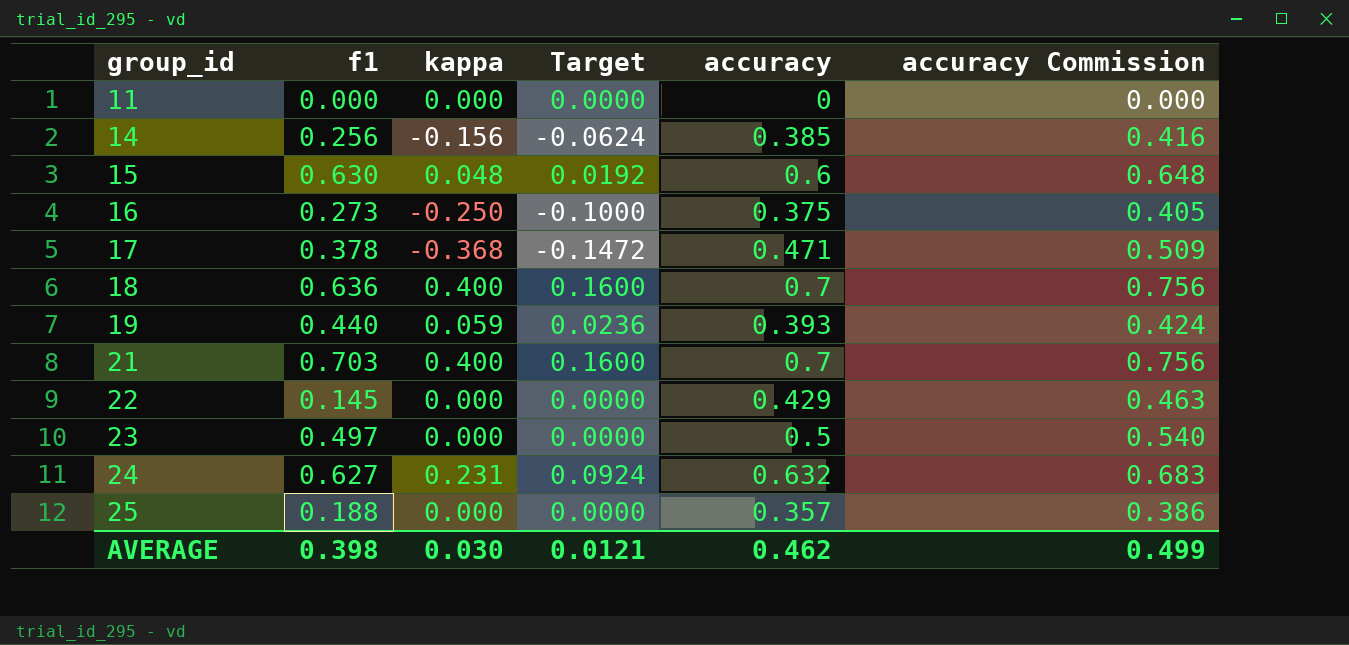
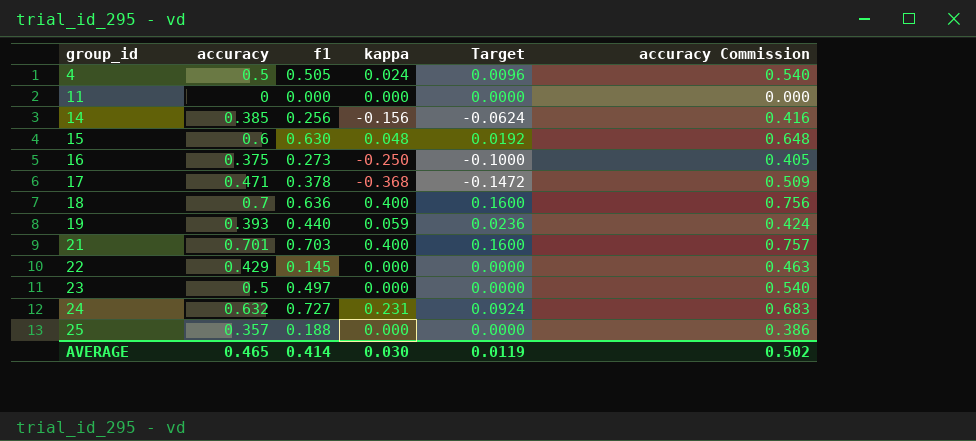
column accuracy | position: 5 -> 2
row 4: none -> 0.5 | 0.505 | 0.024 | 0.0096 | 0.540
21 | accuracy: 0.7 -> 0.701
21 | accuracy Commission: 0.756 -> 0.757
24 | f1: 0.627 -> 0.727
AVERAGE | accuracy: 0.462 -> 0.465
AVERAGE | f1: 0.398 -> 0.414
AVERAGE | Target: 0.0121 -> 0.0119
AVERAGE | accuracy Commission: 0.499 -> 0.502

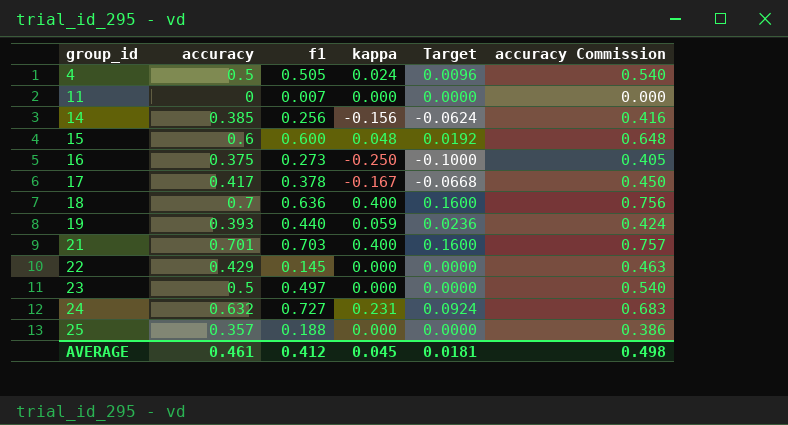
11 | f1: 0.000 -> 0.007
15 | f1: 0.630 -> 0.600
17 | accuracy: 0.471 -> 0.417
17 | kappa: -0.368 -> -0.167
17 | Target: -0.1472 -> -0.0668
17 | accuracy Commission: 0.509 -> 0.450
AVERAGE | accuracy: 0.465 -> 0.461
AVERAGE | f1: 0.414 -> 0.412
AVERAGE | kappa: 0.030 -> 0.045
AVERAGE | Target: 0.0119 -> 0.0181
AVERAGE | accuracy Commission: 0.502 -> 0.498

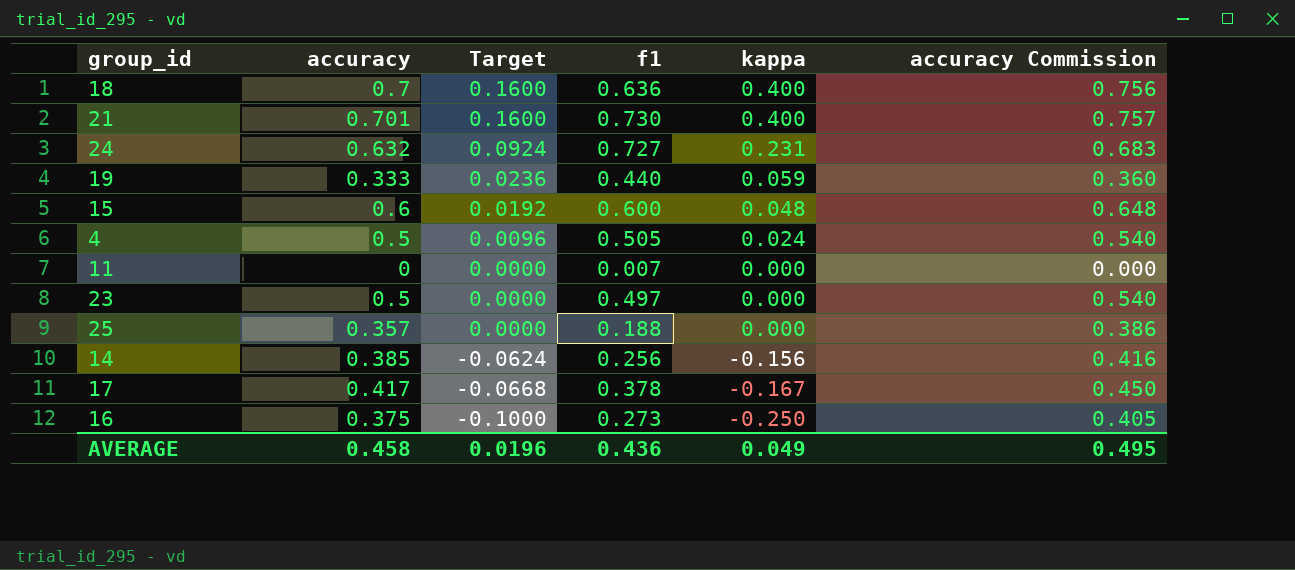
row order: group_id ascending -> Target descending
column Target | position: 5 -> 3
row 22: 0.429 | 0.145 | 0.000 | 0.0000 | 0.463 -> none
21 | f1: 0.703 -> 0.730
19 | accuracy: 0.393 -> 0.333
19 | accuracy Commission: 0.424 -> 0.360
AVERAGE | accuracy: 0.461 -> 0.458
AVERAGE | Target: 0.0181 -> 0.0196
AVERAGE | f1: 0.412 -> 0.436
AVERAGE | kappa: 0.045 -> 0.049
AVERAGE | accuracy Commission: 0.498 -> 0.495

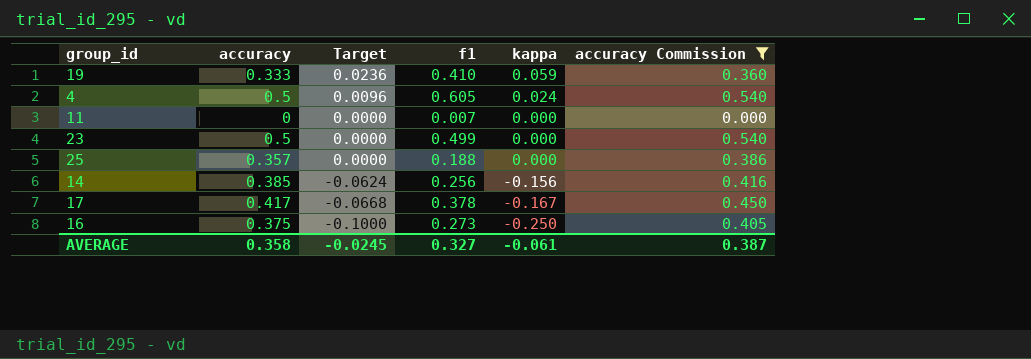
filter: none -> accuracy Commission <= 0.540
19 | f1: 0.440 -> 0.410
4 | f1: 0.505 -> 0.605
23 | f1: 0.497 -> 0.499
AVERAGE | accuracy: 0.458 -> 0.358
AVERAGE | Target: 0.0196 -> -0.0245
AVERAGE | f1: 0.436 -> 0.327
AVERAGE | kappa: 0.049 -> -0.061
AVERAGE | accuracy Commission: 0.495 -> 0.387

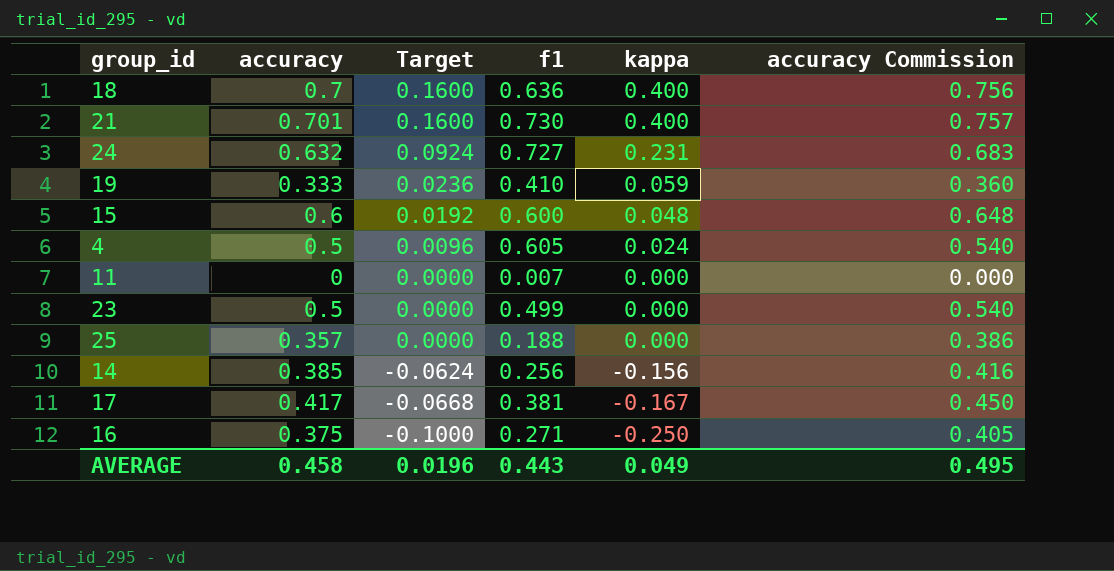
filter: accuracy Commission <= 0.540 -> none
17 | f1: 0.378 -> 0.381
16 | f1: 0.273 -> 0.271
AVERAGE | accuracy: 0.358 -> 0.458
AVERAGE | Target: -0.0245 -> 0.0196
AVERAGE | f1: 0.327 -> 0.443
AVERAGE | kappa: -0.061 -> 0.049
AVERAGE | accuracy Commission: 0.387 -> 0.495

